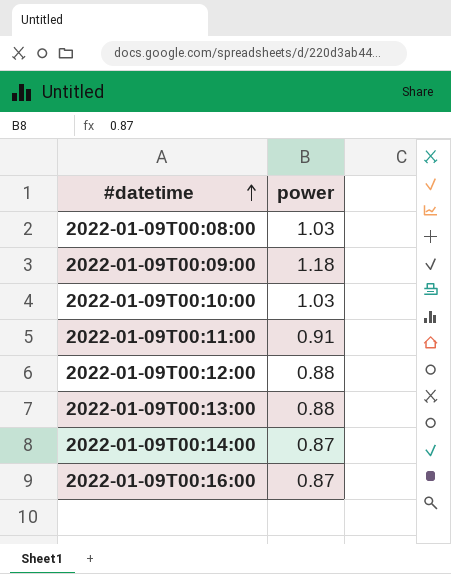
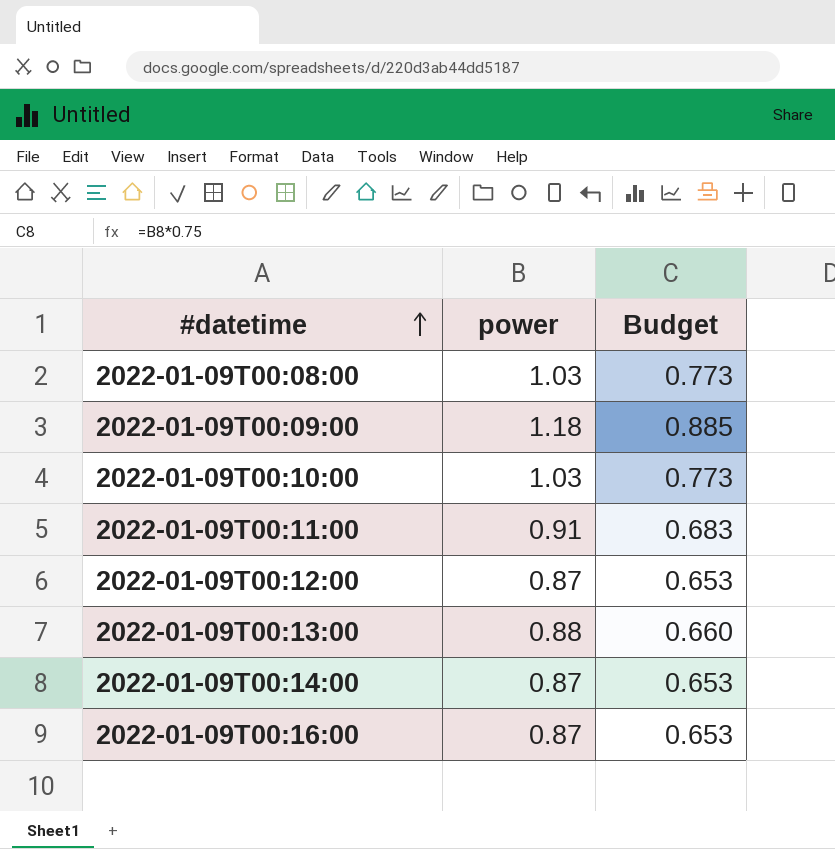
column Budget | formula: none -> [power] * 0.75
2022-01-09T00:12:00 | power: 0.88 -> 0.87

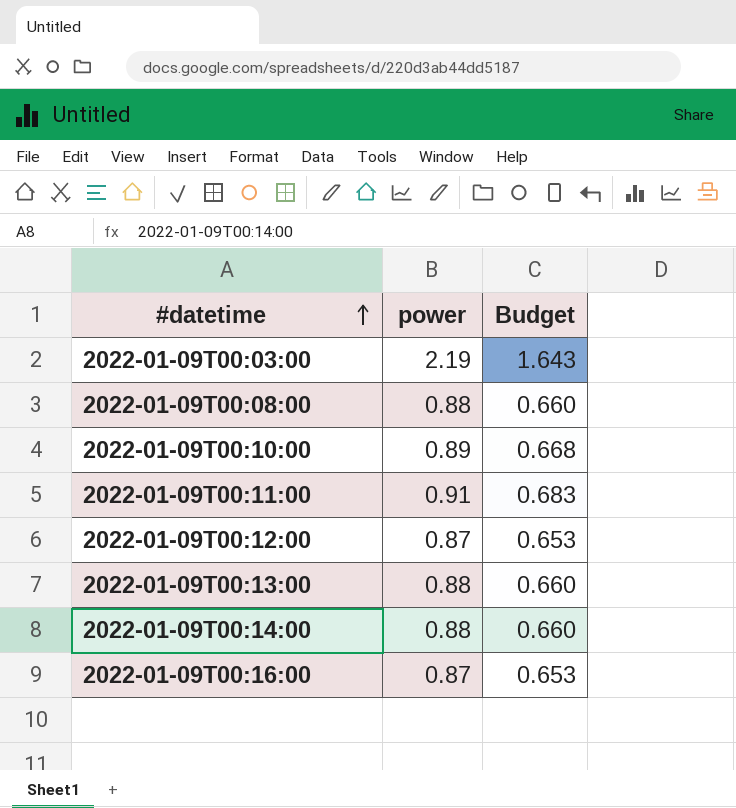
row 2022-01-09T00:09:00: 1.18 | 0.885 -> none
row 2022-01-09T00:03:00: none -> 2.19 | 1.643
2022-01-09T00:08:00 | power: 1.03 -> 0.88
2022-01-09T00:08:00 | Budget: 0.773 -> 0.660
2022-01-09T00:10:00 | power: 1.03 -> 0.89
2022-01-09T00:10:00 | Budget: 0.773 -> 0.668
2022-01-09T00:14:00 | power: 0.87 -> 0.88
2022-01-09T00:14:00 | Budget: 0.653 -> 0.660

